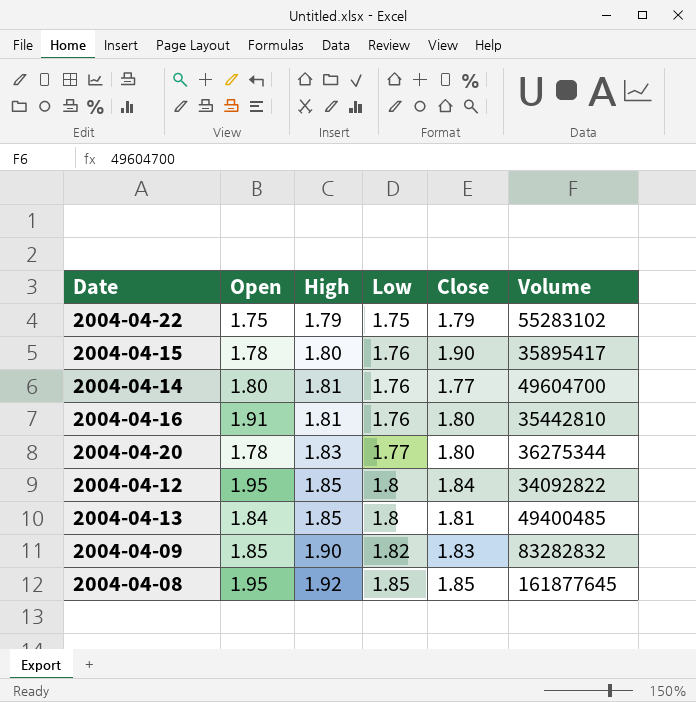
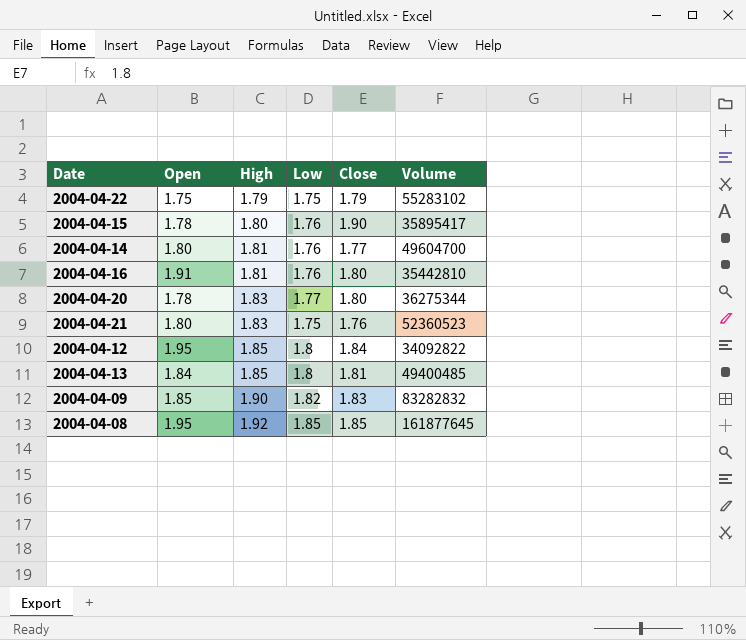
row 2004-04-21: none -> 1.80 | 1.83 | 1.75 | 1.76 | 52360523

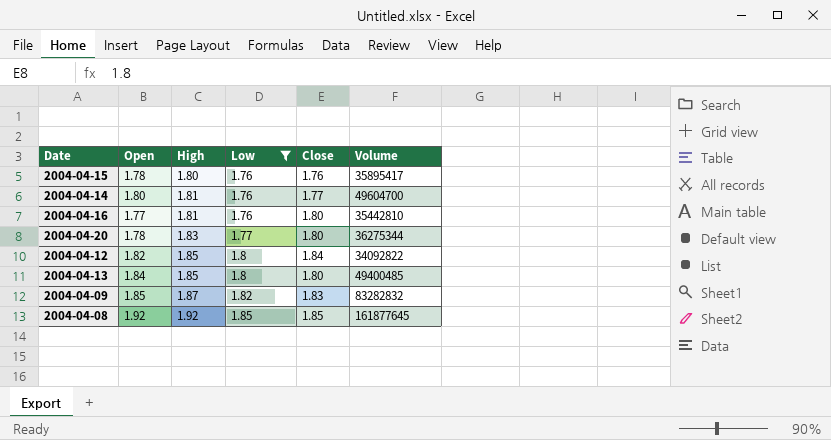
filter: none -> Low != 1.75
2004-04-15 | Close: 1.90 -> 1.76
2004-04-16 | Open: 1.91 -> 1.77
2004-04-12 | Open: 1.95 -> 1.82
2004-04-13 | Close: 1.81 -> 1.80
2004-04-09 | High: 1.90 -> 1.87
2004-04-08 | Open: 1.95 -> 1.92

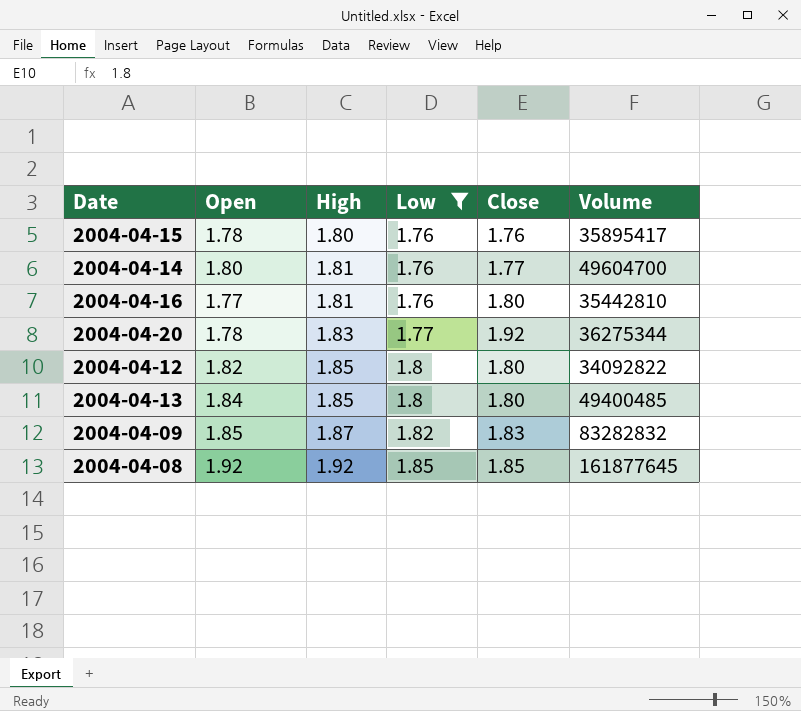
2004-04-20 | Close: 1.80 -> 1.92
2004-04-12 | Close: 1.84 -> 1.80

